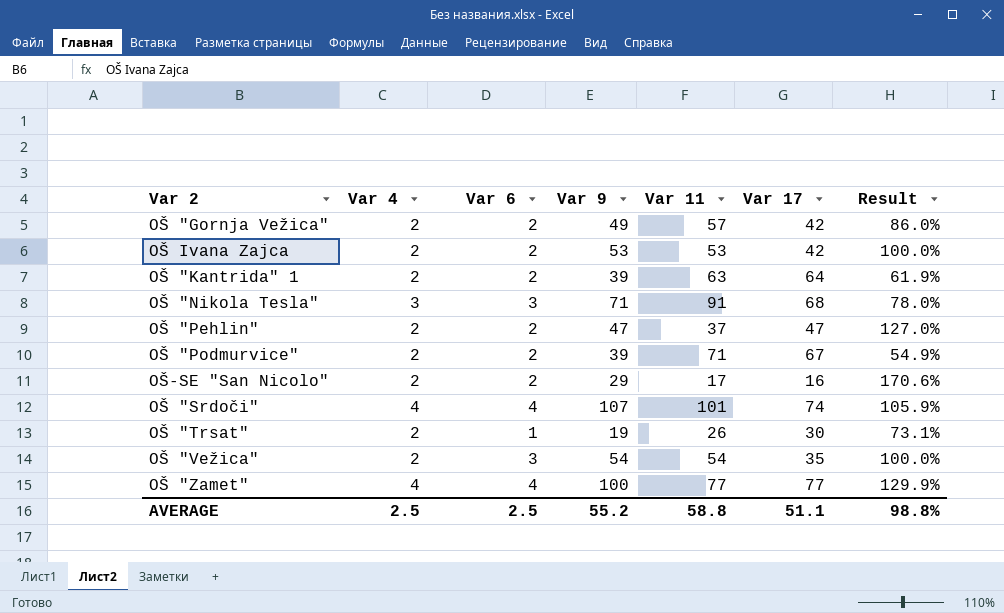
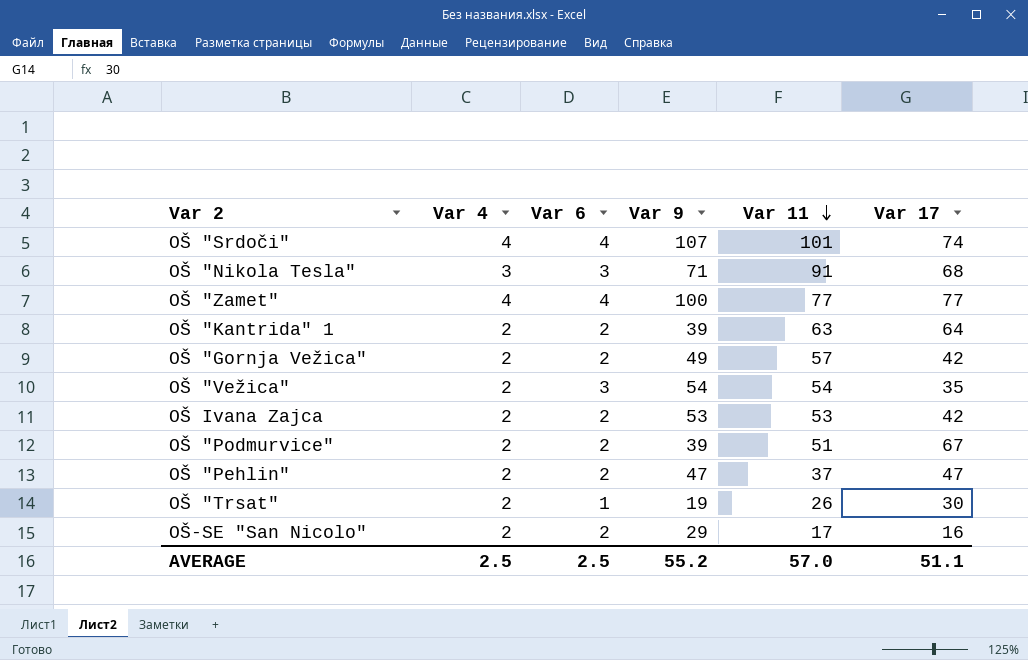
row order: none -> Var 11 descending
column Result | formula: [Var 9] / [Var 11] -> none
OŠ "Podmurvice" | Var 11: 71 -> 51
AVERAGE | Var 11: 58.8 -> 57.0

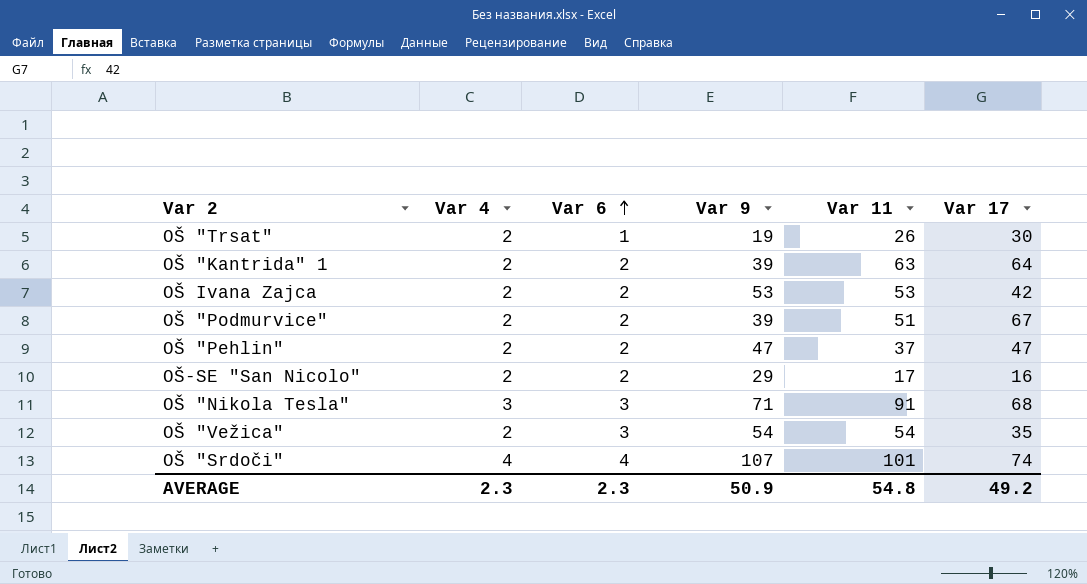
row order: Var 11 descending -> Var 6 ascending
row OŠ "Zamet": 4 | 4 | 100 | 77 | 77 -> none
row OŠ "Gornja Vežica": 2 | 2 | 49 | 57 | 42 -> none
AVERAGE | Var 4: 2.5 -> 2.3
AVERAGE | Var 6: 2.5 -> 2.3
AVERAGE | Var 9: 55.2 -> 50.9
AVERAGE | Var 11: 57.0 -> 54.8
AVERAGE | Var 17: 51.1 -> 49.2

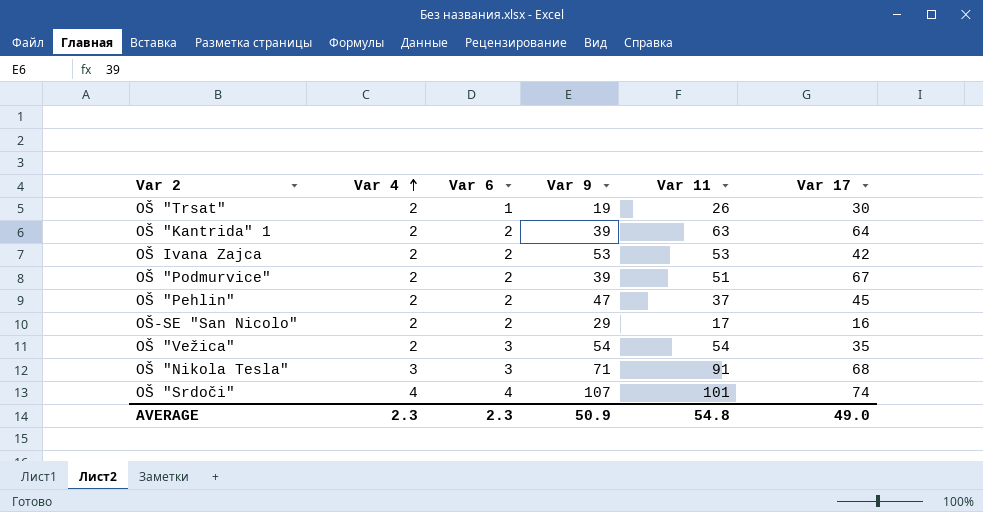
row order: Var 6 ascending -> Var 4 ascending
OŠ "Pehlin" | Var 17: 47 -> 45
AVERAGE | Var 17: 49.2 -> 49.0

